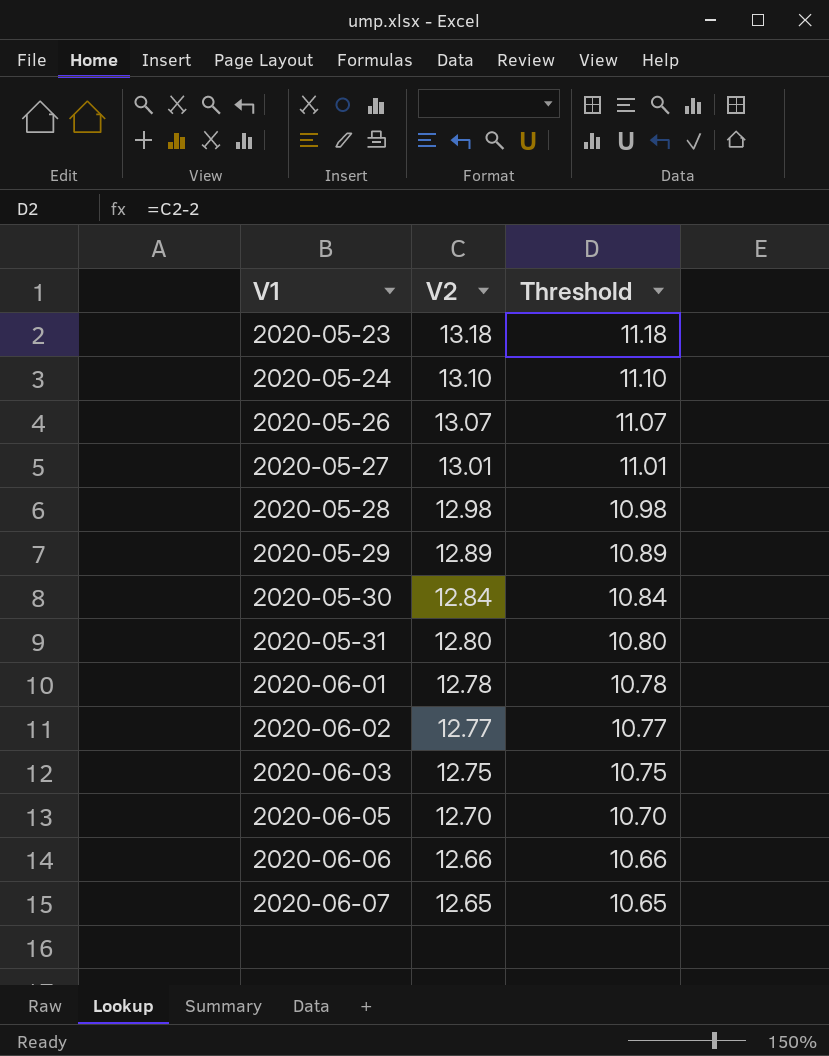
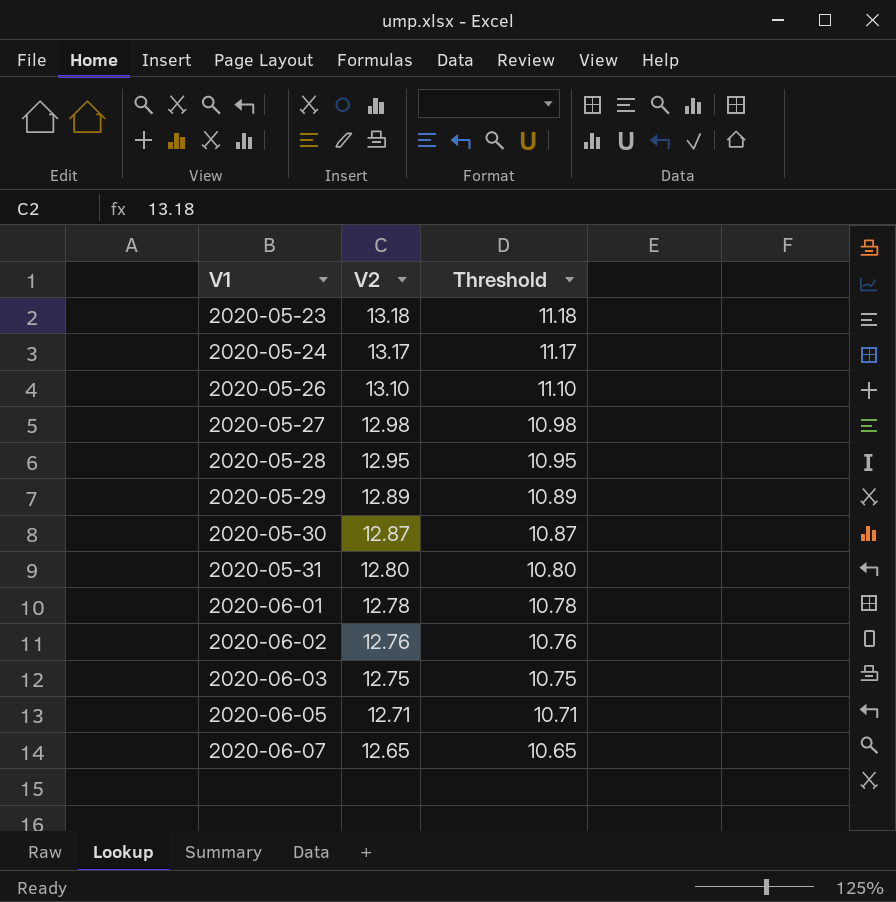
row 2020-06-06: 12.66 | 10.66 -> none
2020-05-24 | V2: 13.10 -> 13.17
2020-05-24 | Threshold: 11.10 -> 11.17
2020-05-26 | V2: 13.07 -> 13.10
2020-05-26 | Threshold: 11.07 -> 11.10
2020-05-27 | V2: 13.01 -> 12.98
2020-05-27 | Threshold: 11.01 -> 10.98
2020-05-28 | V2: 12.98 -> 12.95
2020-05-28 | Threshold: 10.98 -> 10.95
2020-05-30 | V2: 12.84 -> 12.87
2020-05-30 | Threshold: 10.84 -> 10.87
2020-06-02 | V2: 12.77 -> 12.76
2020-06-02 | Threshold: 10.77 -> 10.76
2020-06-05 | V2: 12.70 -> 12.71
2020-06-05 | Threshold: 10.70 -> 10.71

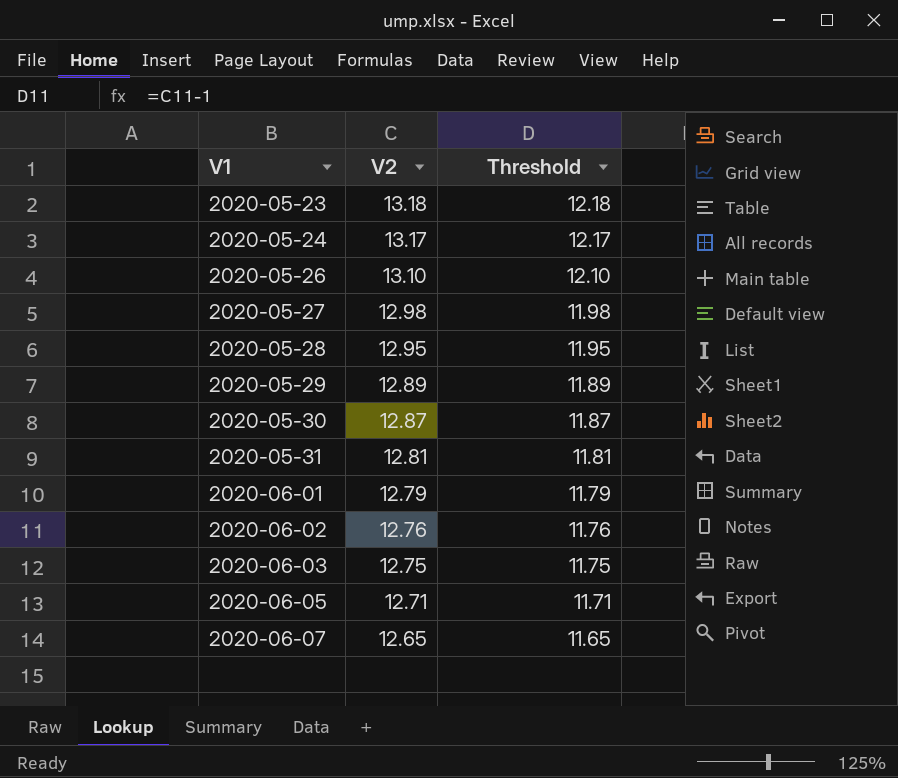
column Threshold | formula: [V2] - 2 -> [V2] - 1
2020-05-31 | V2: 12.80 -> 12.81
2020-06-01 | V2: 12.78 -> 12.79

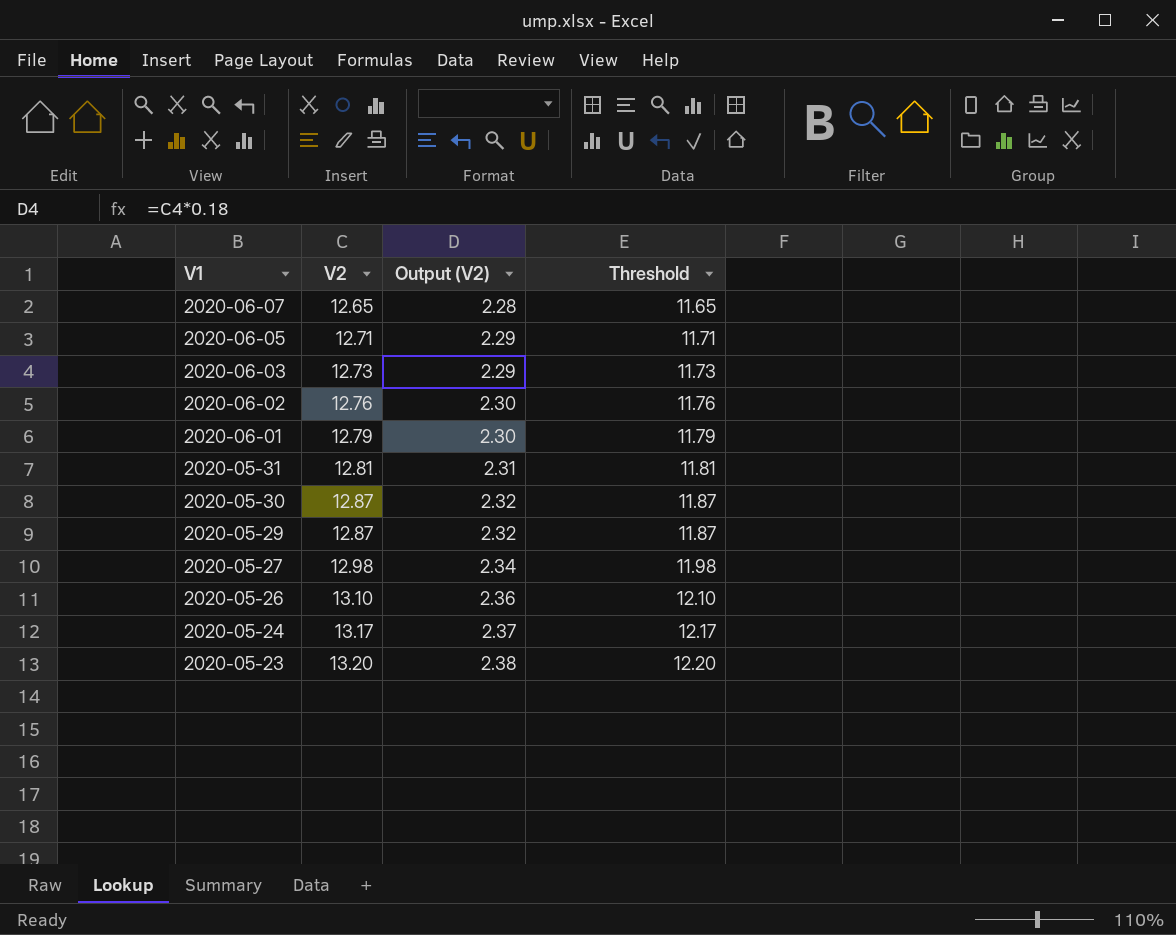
row order: V1 ascending -> V1 descending
column Output (V2) | formula: none -> [V2] * 0.18
row 2020-05-28: 12.95 | 11.95 -> none
2020-06-03 | V2: 12.75 -> 12.73
2020-06-03 | Threshold: 11.75 -> 11.73
2020-05-29 | V2: 12.89 -> 12.87
2020-05-29 | Threshold: 11.89 -> 11.87
2020-05-23 | V2: 13.18 -> 13.20
2020-05-23 | Threshold: 12.18 -> 12.20

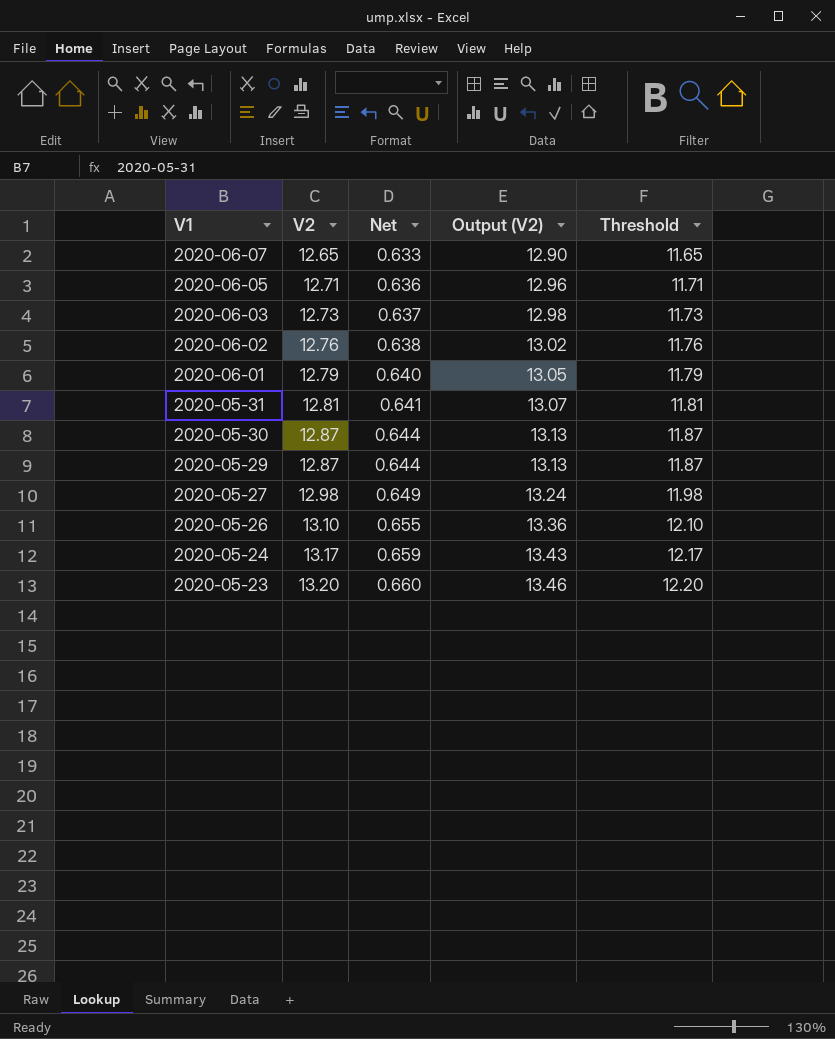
column Net | formula: none -> [V2] * 0.05
column Output (V2) | formula: [V2] * 0.18 -> [V2] * 1.02

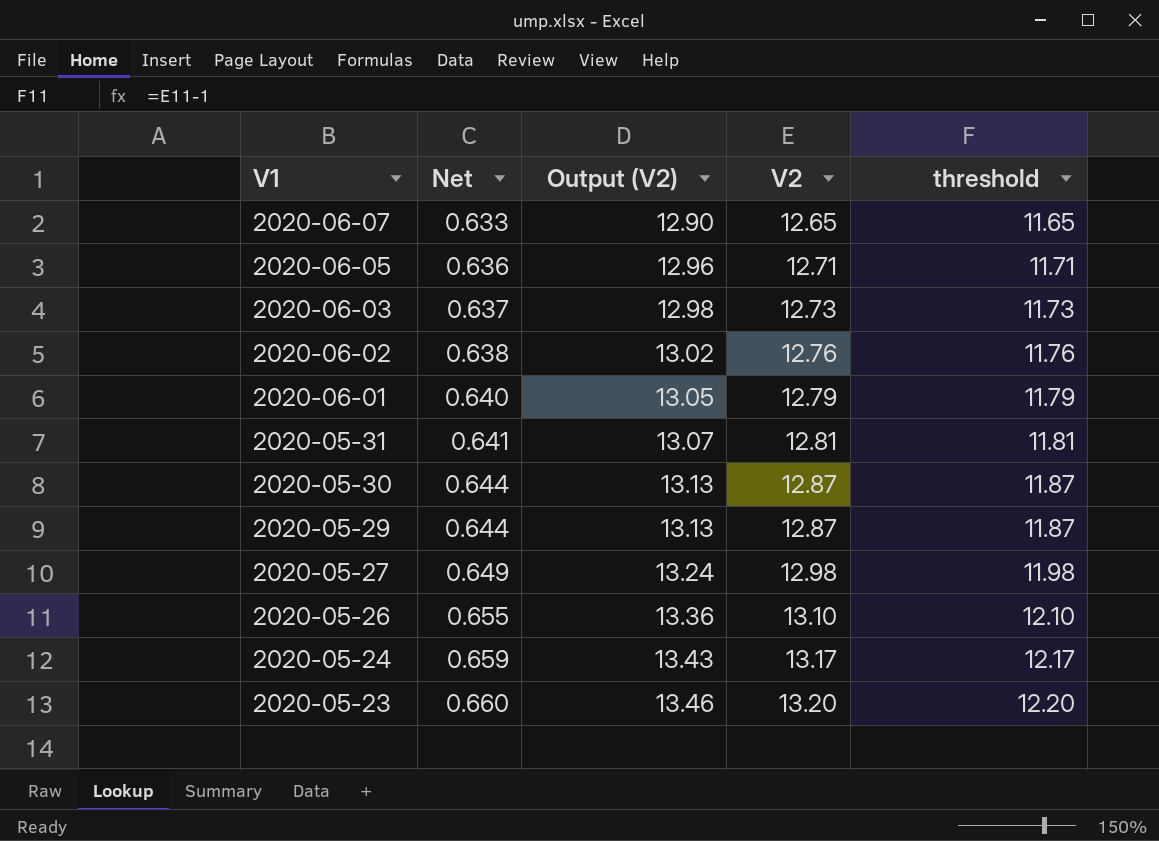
column V2 | position: 2 -> 4
column name: Threshold -> threshold

